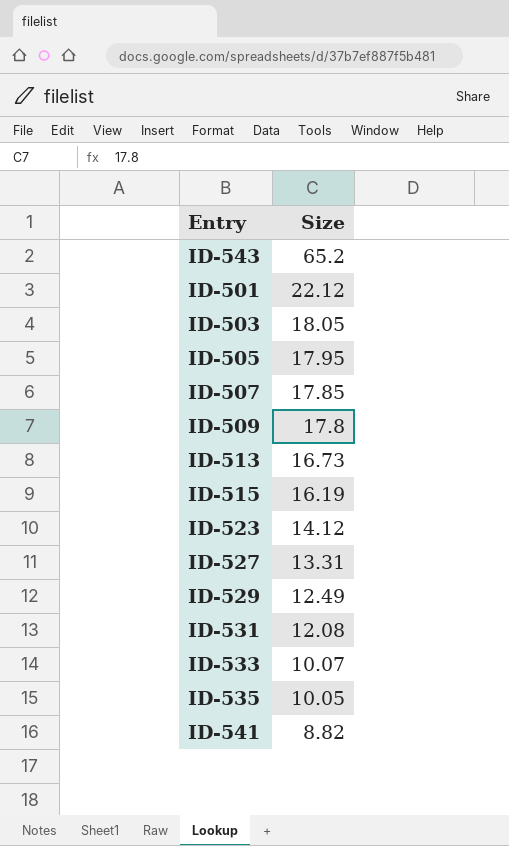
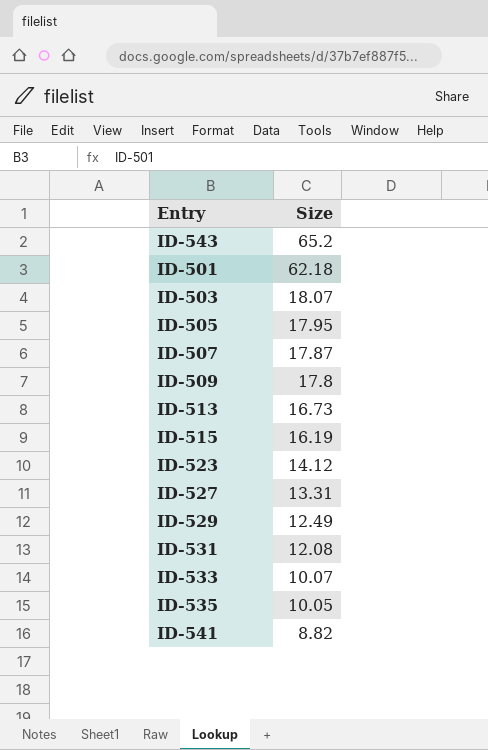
ID-501 | Size: 22.12 -> 62.18
ID-503 | Size: 18.05 -> 18.07
ID-507 | Size: 17.85 -> 17.87

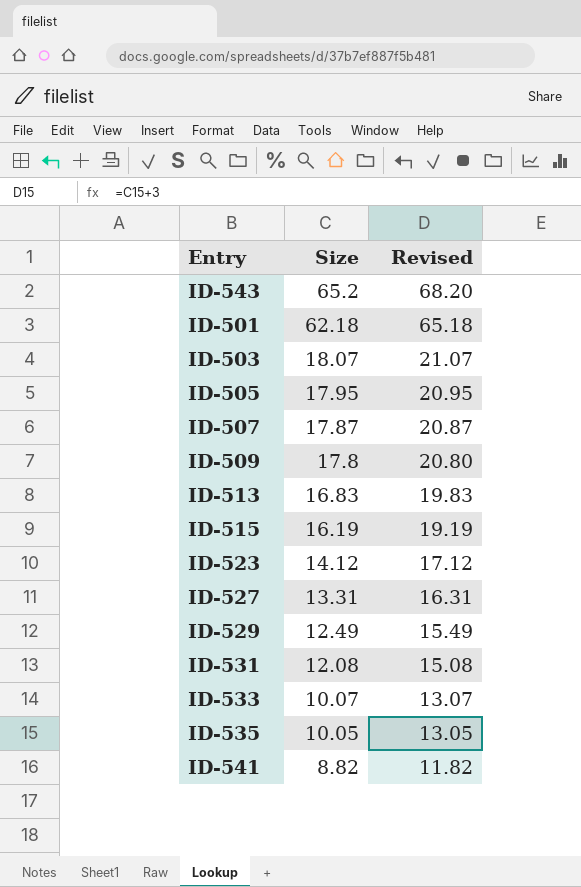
column Revised | formula: none -> [Size] + 3
ID-513 | Size: 16.73 -> 16.83

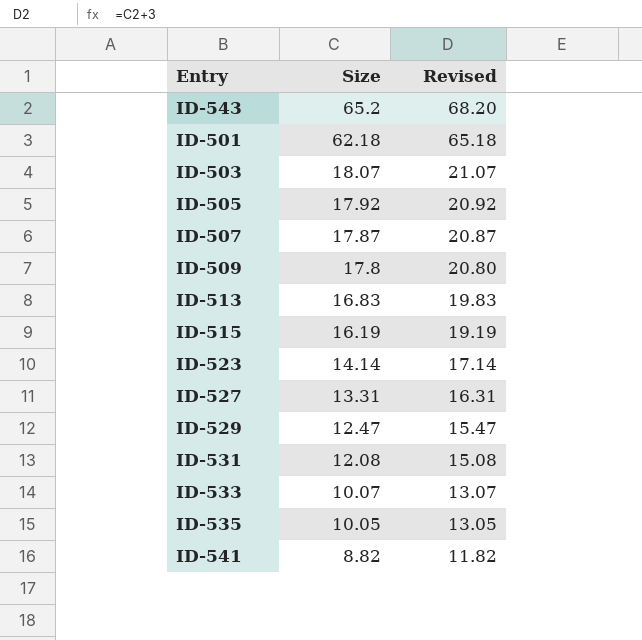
ID-505 | Size: 17.95 -> 17.92
ID-505 | Revised: 20.95 -> 20.92
ID-523 | Size: 14.12 -> 14.14
ID-523 | Revised: 17.12 -> 17.14
ID-529 | Size: 12.49 -> 12.47
ID-529 | Revised: 15.49 -> 15.47

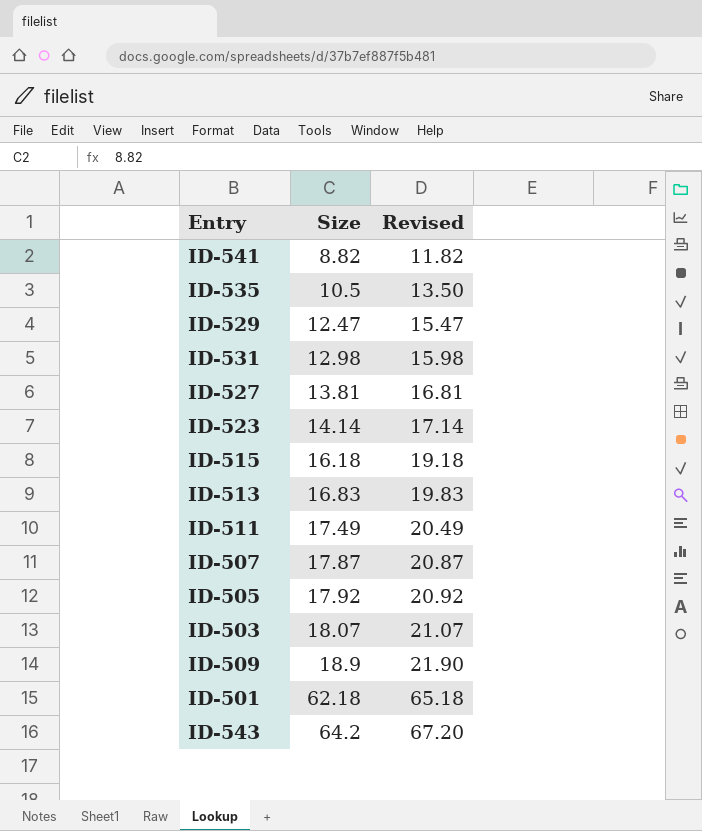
row order: Size descending -> Size ascending
row ID-533: 10.07 | 13.07 -> none
ID-535 | Size: 10.05 -> 10.5
ID-535 | Revised: 13.05 -> 13.50
ID-531 | Size: 12.08 -> 12.98
ID-531 | Revised: 15.08 -> 15.98
ID-527 | Size: 13.31 -> 13.81
ID-527 | Revised: 16.31 -> 16.81
ID-515 | Size: 16.19 -> 16.18
ID-515 | Revised: 19.19 -> 19.18
row ID-511: none -> 17.49 | 20.49
ID-509 | Size: 17.8 -> 18.9
ID-509 | Revised: 20.80 -> 21.90
ID-543 | Size: 65.2 -> 64.2
ID-543 | Revised: 68.20 -> 67.20

